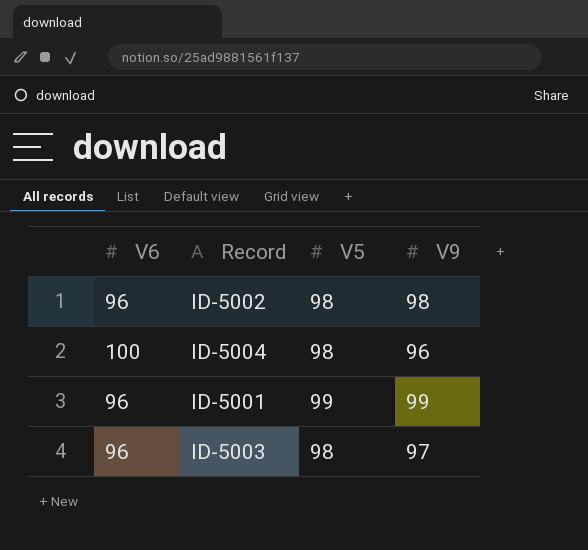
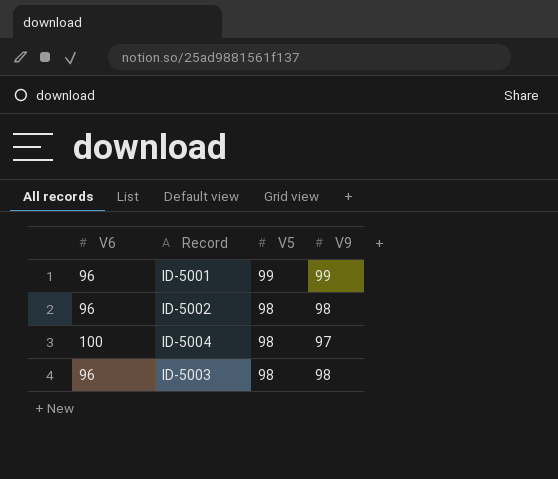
row order: none -> V5 descending
ID-5004 | V9: 96 -> 97
ID-5003 | V9: 97 -> 98

